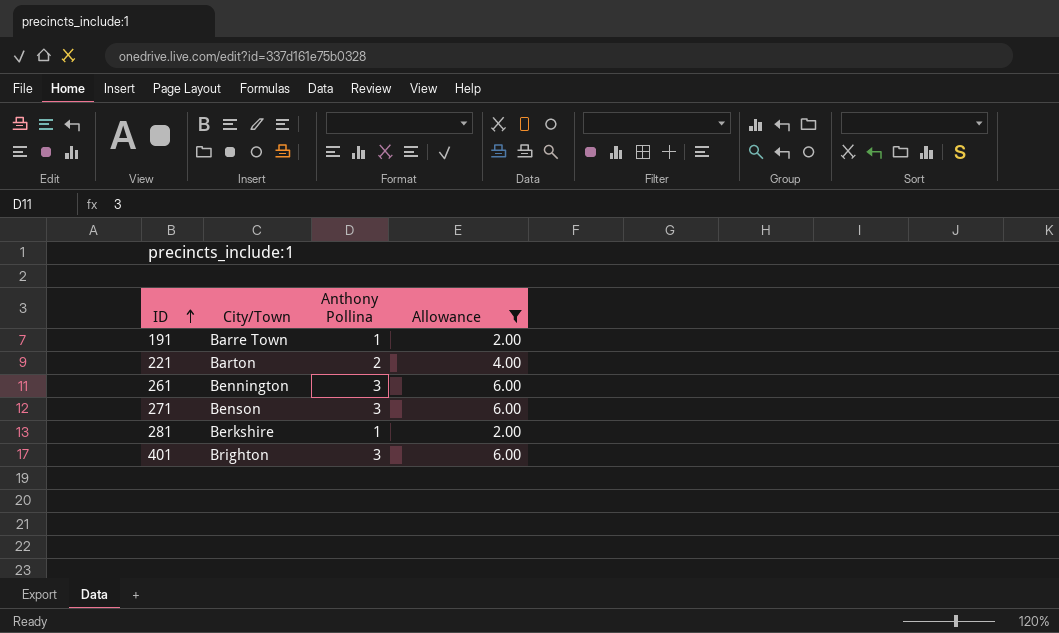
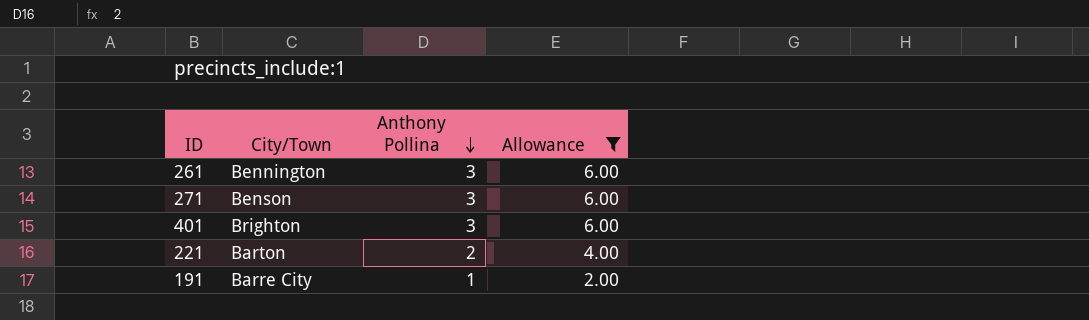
row order: ID ascending -> Anthony Pollina descending
row 281: Berkshire | 1 | 2.00 -> none
191 | City/Town: Barre Town -> Barre City

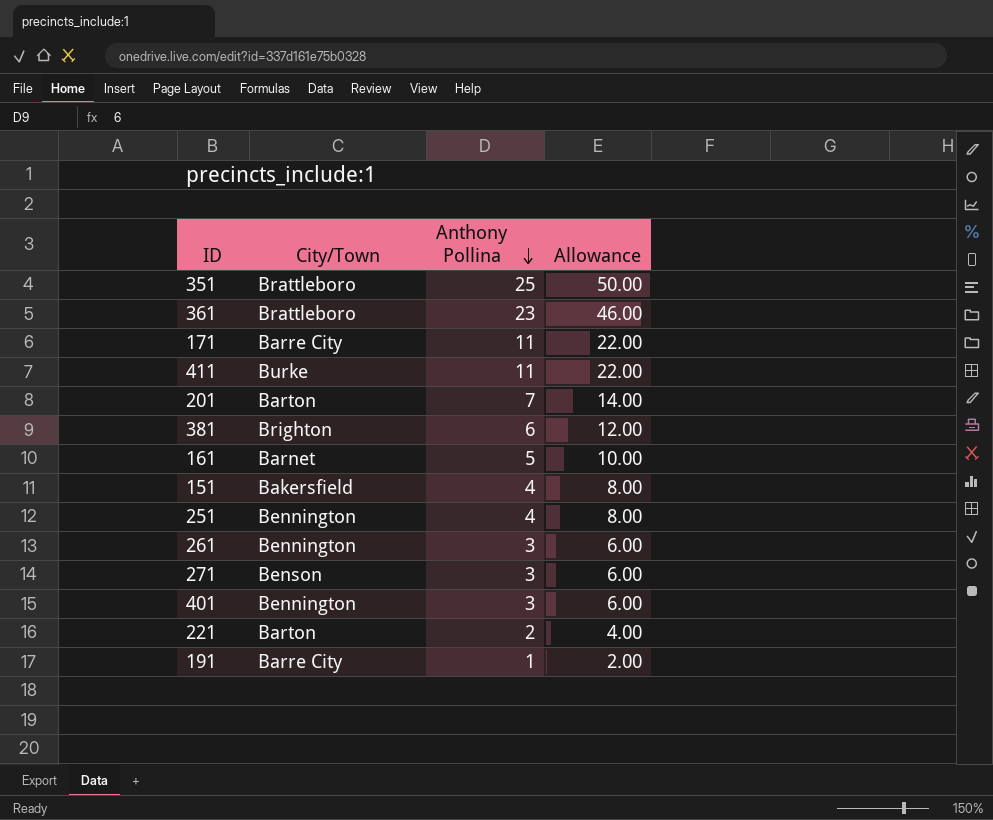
filter: Allowance <= 6.00 -> none
401 | City/Town: Brighton -> Bennington

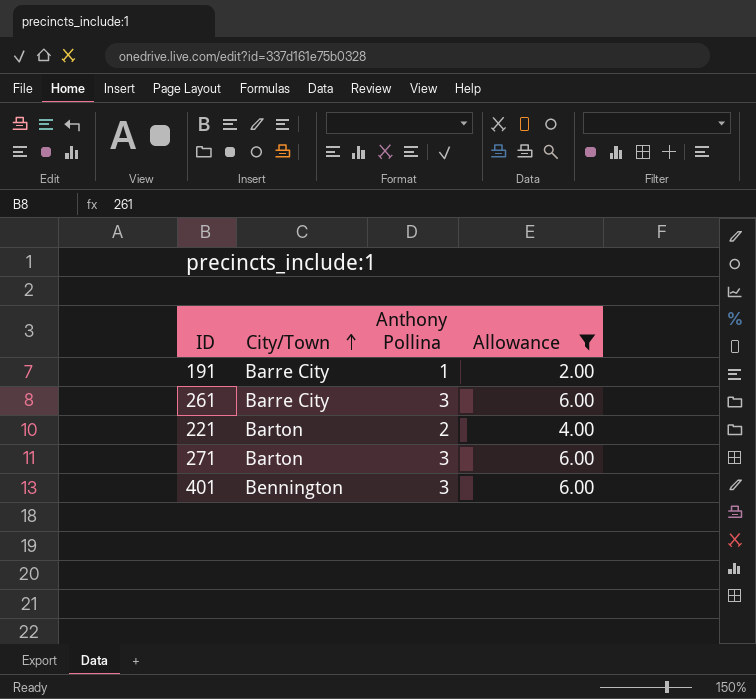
filter: none -> Allowance <= 6.00
row order: Anthony Pollina descending -> City/Town ascending
261 | City/Town: Bennington -> Barre City
271 | City/Town: Benson -> Barton

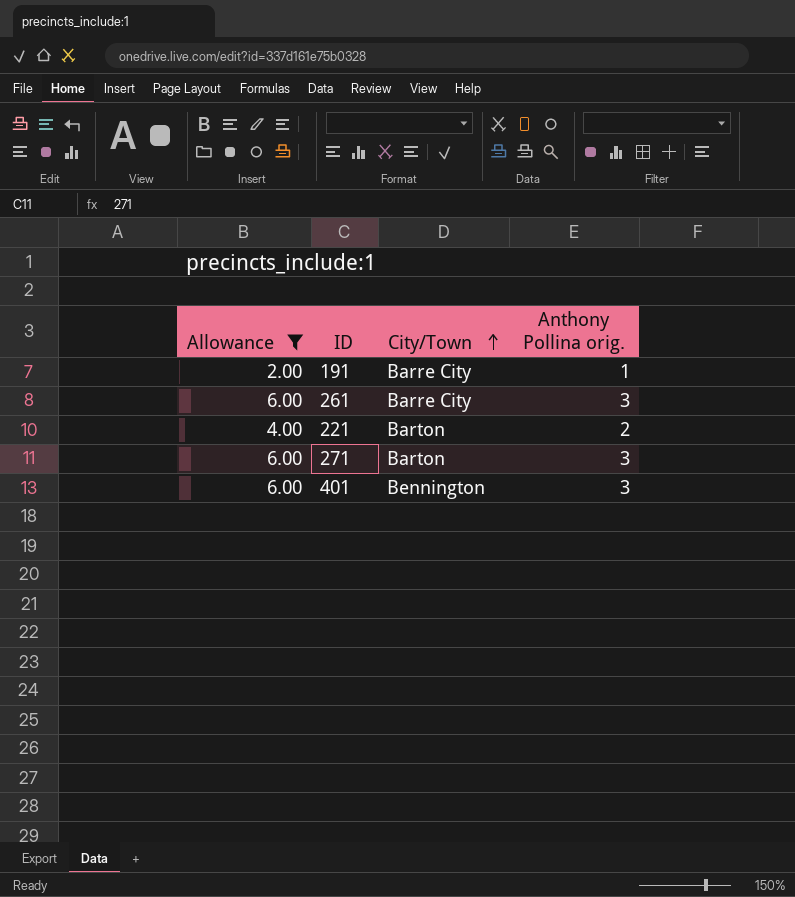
column Allowance | position: 4 -> 1
column name: Anthony Pollina -> Anthony Pollina orig.

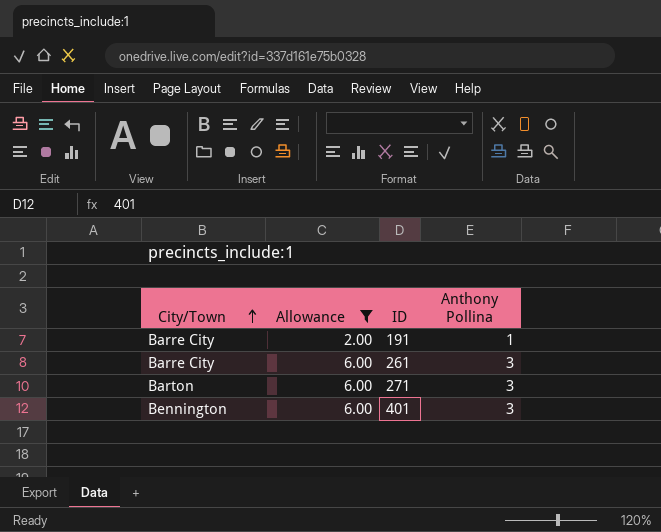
column City/Town | position: 3 -> 1
column name: Anthony Pollina orig. -> Anthony Pollina
row 221: 4.00 | Barton | 2 -> none

